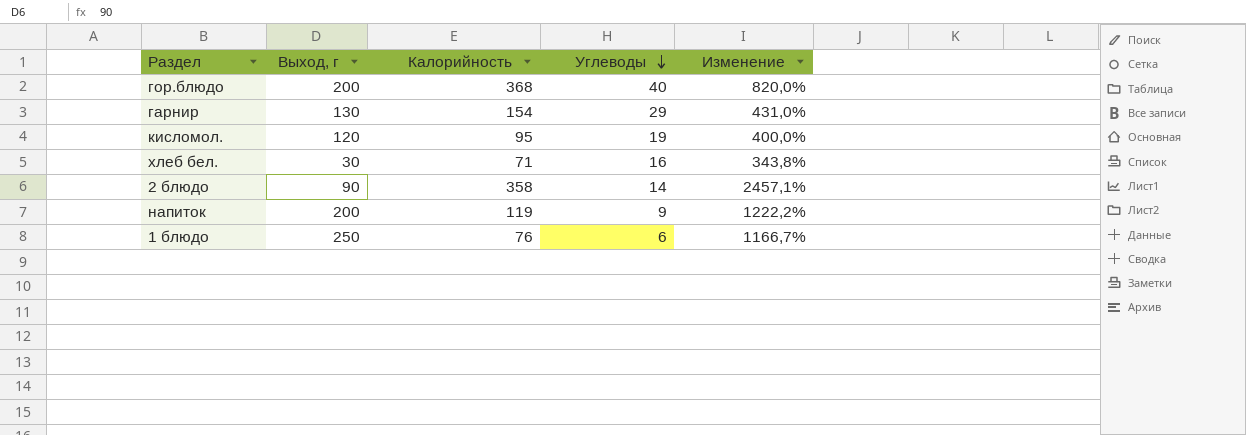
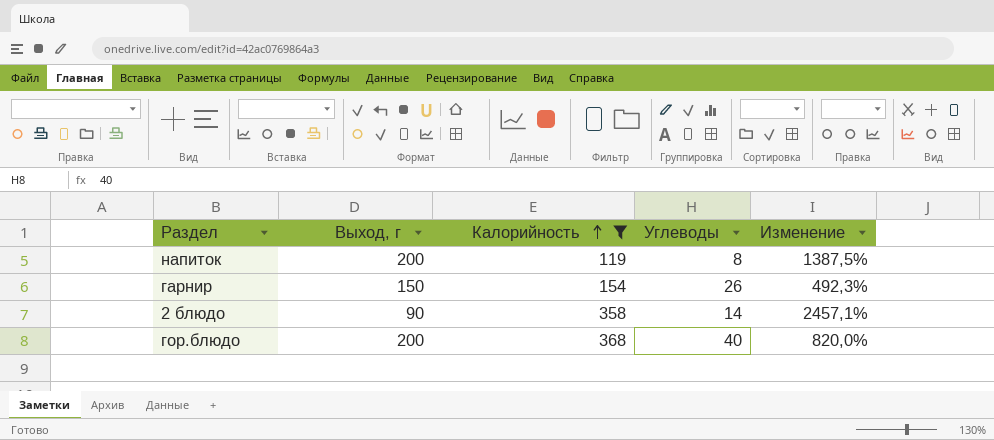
filter: none -> Калорийность >= 119
row order: Углеводы descending -> Калорийность ascending
напиток | Углеводы: 9 -> 8
напиток | Изменение: 1222,2% -> 1387,5%
гарнир | Выход, г: 130 -> 150
гарнир | Углеводы: 29 -> 26
гарнир | Изменение: 431,0% -> 492,3%

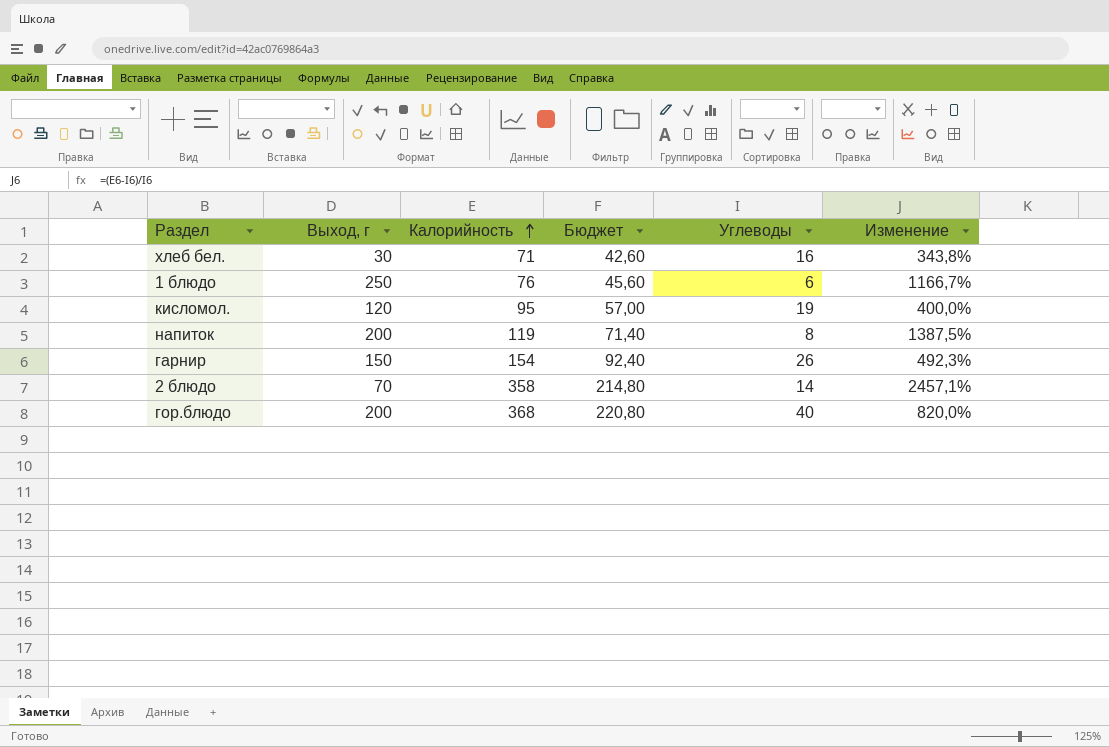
filter: Калорийность >= 119 -> none
column Бюджет | formula: none -> [Калорийность] * 0,6
2 блюдо | Выход, г: 90 -> 70

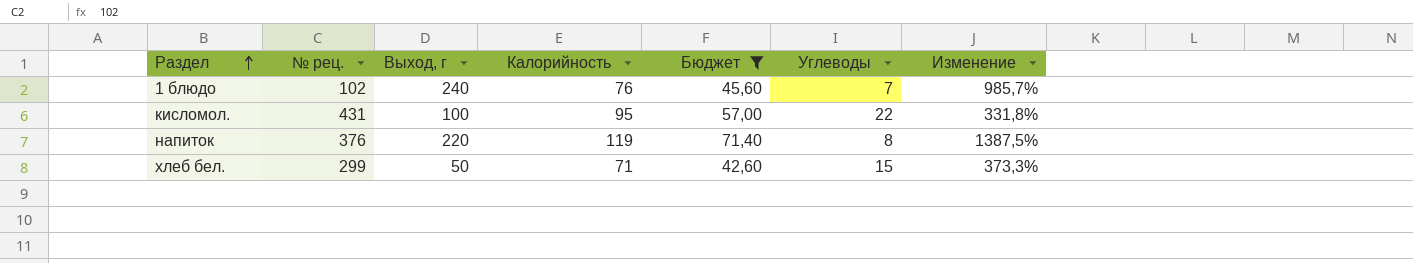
filter: none -> Бюджет <= 71,40
row order: Калорийность ascending -> Раздел ascending
column № рец. | position: none -> 2
1 блюдо | Выход, г: 250 -> 240
1 блюдо | Углеводы: 6 -> 7
1 блюдо | Изменение: 1166,7% -> 985,7%
кисломол. | Выход, г: 120 -> 100
кисломол. | Углеводы: 19 -> 22
кисломол. | Изменение: 400,0% -> 331,8%
напиток | Выход, г: 200 -> 220
хлеб бел. | Выход, г: 30 -> 50
хлеб бел. | Углеводы: 16 -> 15
хлеб бел. | Изменение: 343,8% -> 373,3%

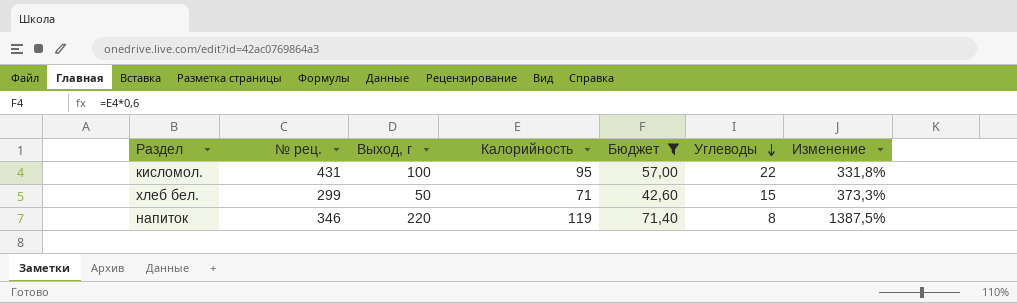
row order: Раздел ascending -> Углеводы descending
row 1 блюдо: 102 | 240 | 76 | 45,60 | 7 | 985,7% -> none
напиток | № рец.: 376 -> 346

